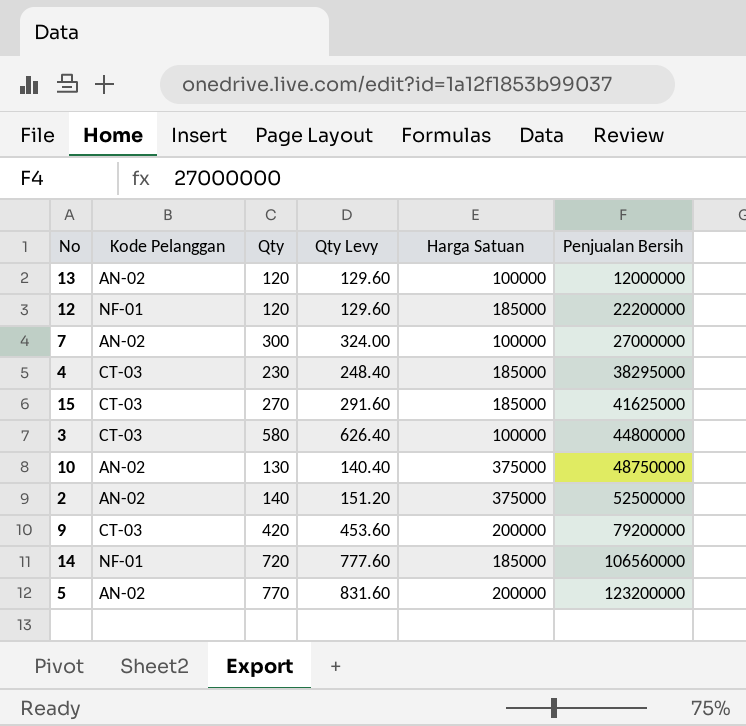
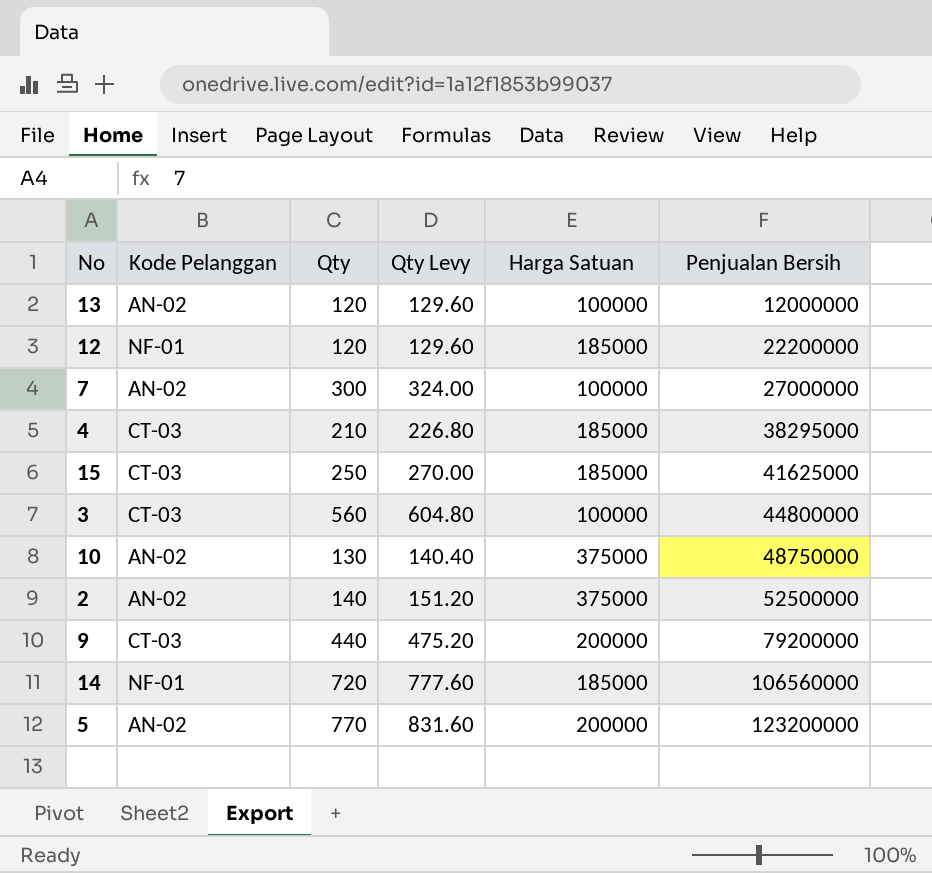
4 | Qty: 230 -> 210
4 | Qty Levy: 248.40 -> 226.80
15 | Qty: 270 -> 250
15 | Qty Levy: 291.60 -> 270.00
3 | Qty: 580 -> 560
3 | Qty Levy: 626.40 -> 604.80
9 | Qty: 420 -> 440
9 | Qty Levy: 453.60 -> 475.20

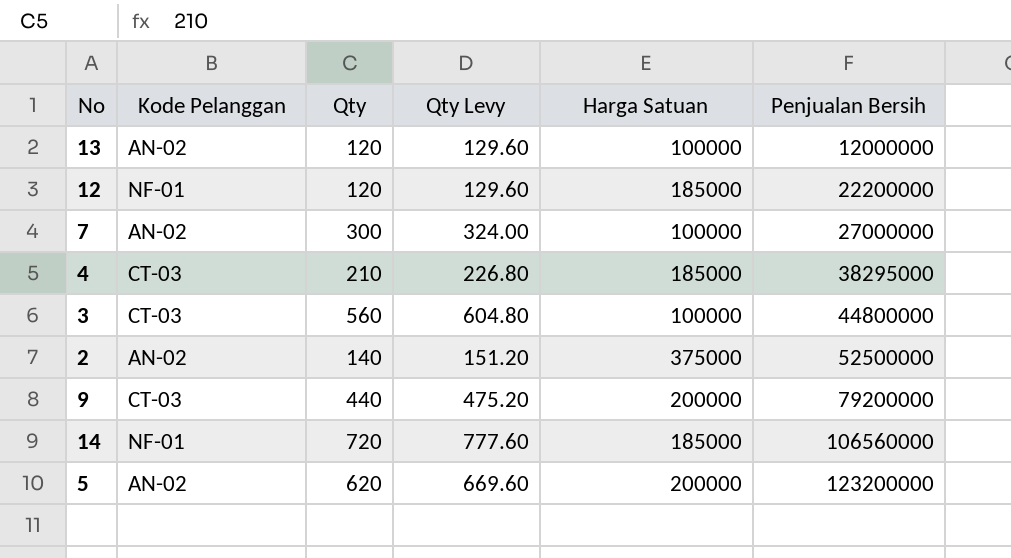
row 15: CT-03 | 250 | 270.00 | 185000 | 41625000 -> none
row 10: AN-02 | 130 | 140.40 | 375000 | 48750000 -> none
5 | Qty: 770 -> 620
5 | Qty Levy: 831.60 -> 669.60

